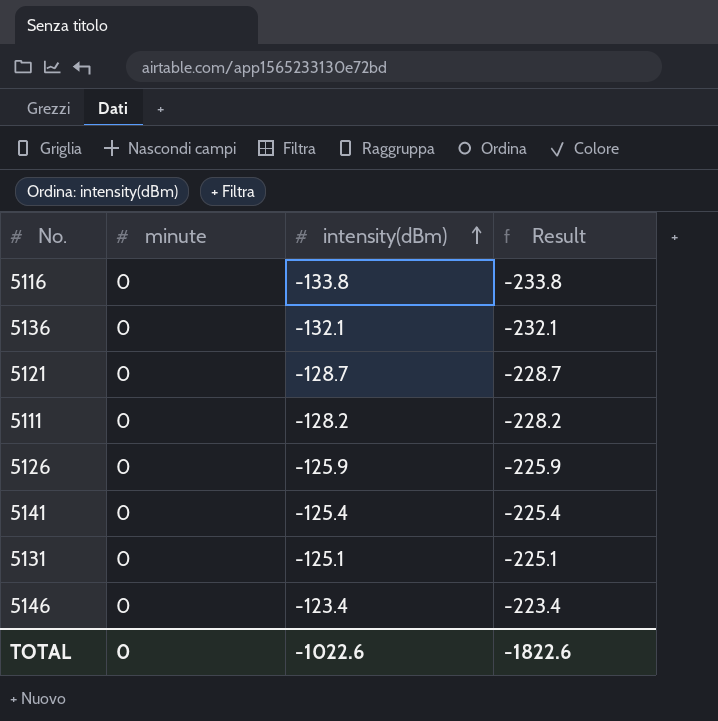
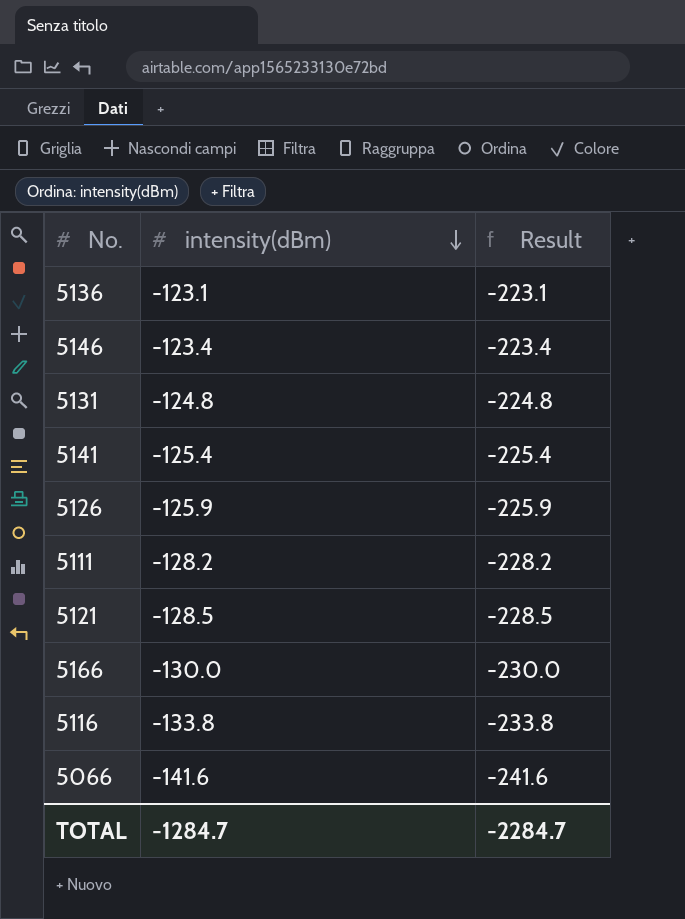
row order: intensity(dBm) ascending -> intensity(dBm) descending
column minute | position: 2 -> none
5136 | intensity(dBm): -132.1 -> -123.1
5136 | Result: -232.1 -> -223.1
5131 | intensity(dBm): -125.1 -> -124.8
5131 | Result: -225.1 -> -224.8
5121 | intensity(dBm): -128.7 -> -128.5
5121 | Result: -228.7 -> -228.5
row 5166: none -> -130.0 | -230.0
row 5066: none -> -141.6 | -241.6
TOTAL | intensity(dBm): -1022.6 -> -1284.7
TOTAL | Result: -1822.6 -> -2284.7

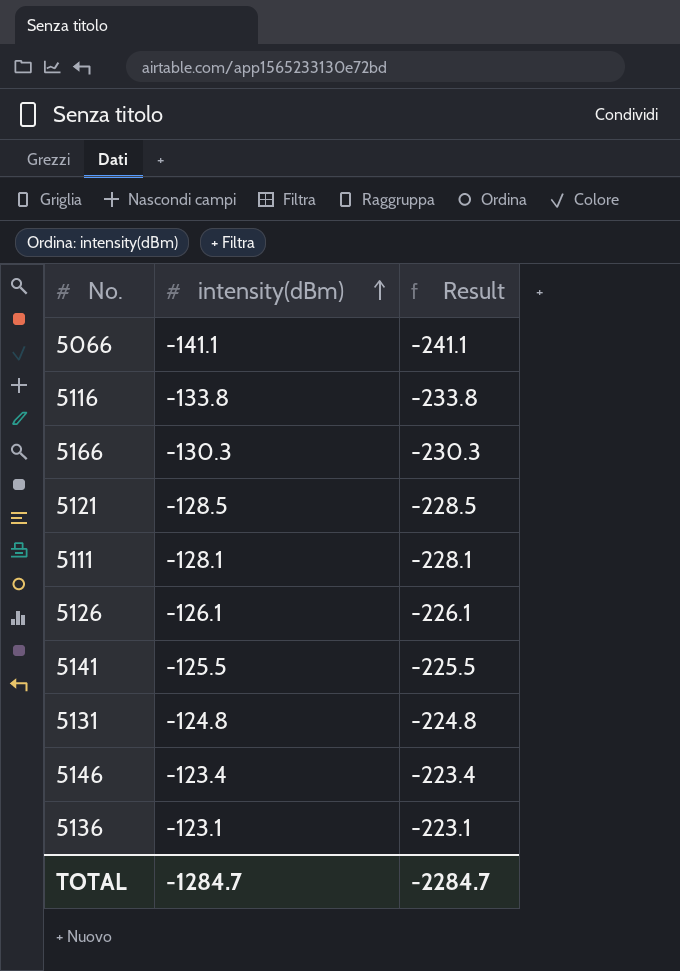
row order: intensity(dBm) descending -> intensity(dBm) ascending
5066 | intensity(dBm): -141.6 -> -141.1
5066 | Result: -241.6 -> -241.1
5166 | intensity(dBm): -130.0 -> -130.3
5166 | Result: -230.0 -> -230.3
5111 | intensity(dBm): -128.2 -> -128.1
5111 | Result: -228.2 -> -228.1
5126 | intensity(dBm): -125.9 -> -126.1
5126 | Result: -225.9 -> -226.1
5141 | intensity(dBm): -125.4 -> -125.5
5141 | Result: -225.4 -> -225.5

